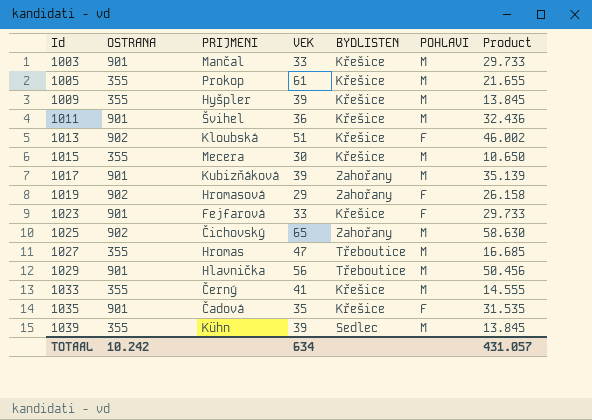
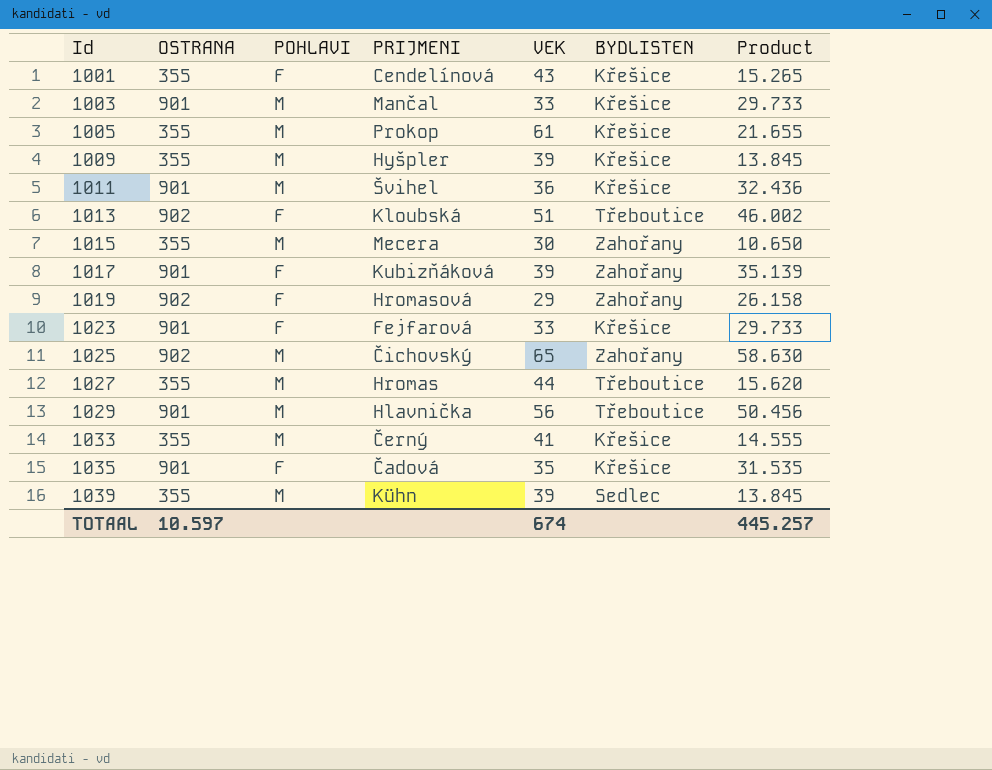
column POHLAVI | position: 6 -> 3
row 1001: none -> 355 | F | Cendelínová | 43 | Křešice | 15.265
1013 | BYDLISTEN: Křešice -> Třeboutice
1015 | BYDLISTEN: Křešice -> Zahořany
1017 | POHLAVI: M -> F
1027 | VEK: 47 -> 44
1027 | Product: 16.685 -> 15.620
TOTAAL | OSTRANA: 10.242 -> 10.597
TOTAAL | VEK: 634 -> 674
TOTAAL | Product: 431.057 -> 445.257

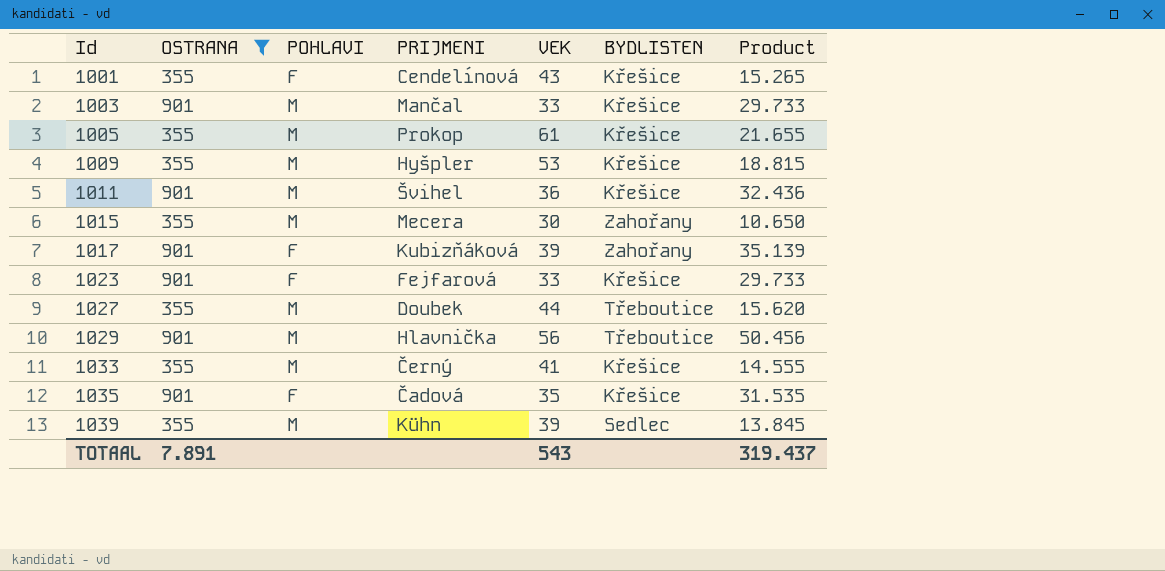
filter: none -> OSTRANA != 902
1009 | VEK: 39 -> 53
1009 | Product: 13.845 -> 18.815
1027 | PRIJMENI: Hromas -> Doubek
TOTAAL | OSTRANA: 10.597 -> 7.891
TOTAAL | VEK: 674 -> 543
TOTAAL | Product: 445.257 -> 319.437

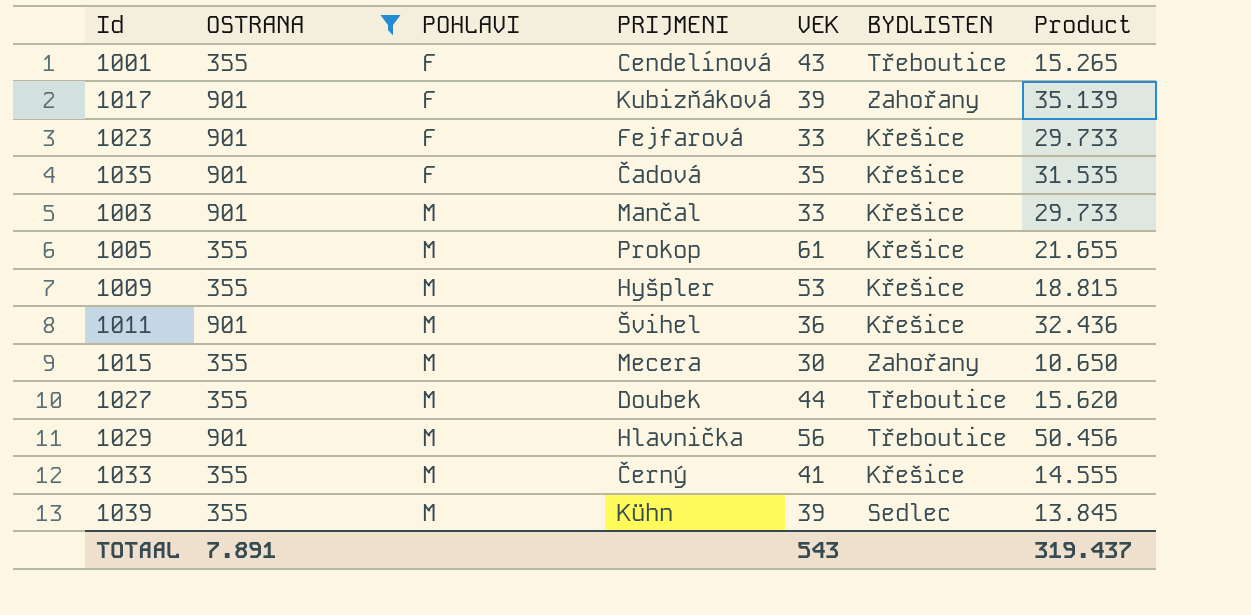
row order: Id ascending -> POHLAVI ascending
1001 | BYDLISTEN: Křešice -> Třeboutice

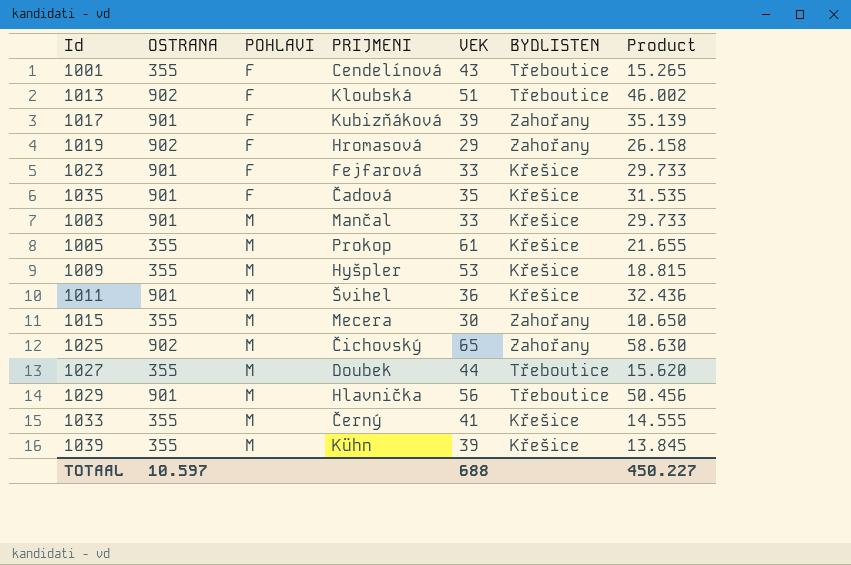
filter: OSTRANA != 902 -> none
1039 | BYDLISTEN: Sedlec -> Křešice
TOTAAL | OSTRANA: 7.891 -> 10.597
TOTAAL | VEK: 543 -> 688
TOTAAL | Product: 319.437 -> 450.227

